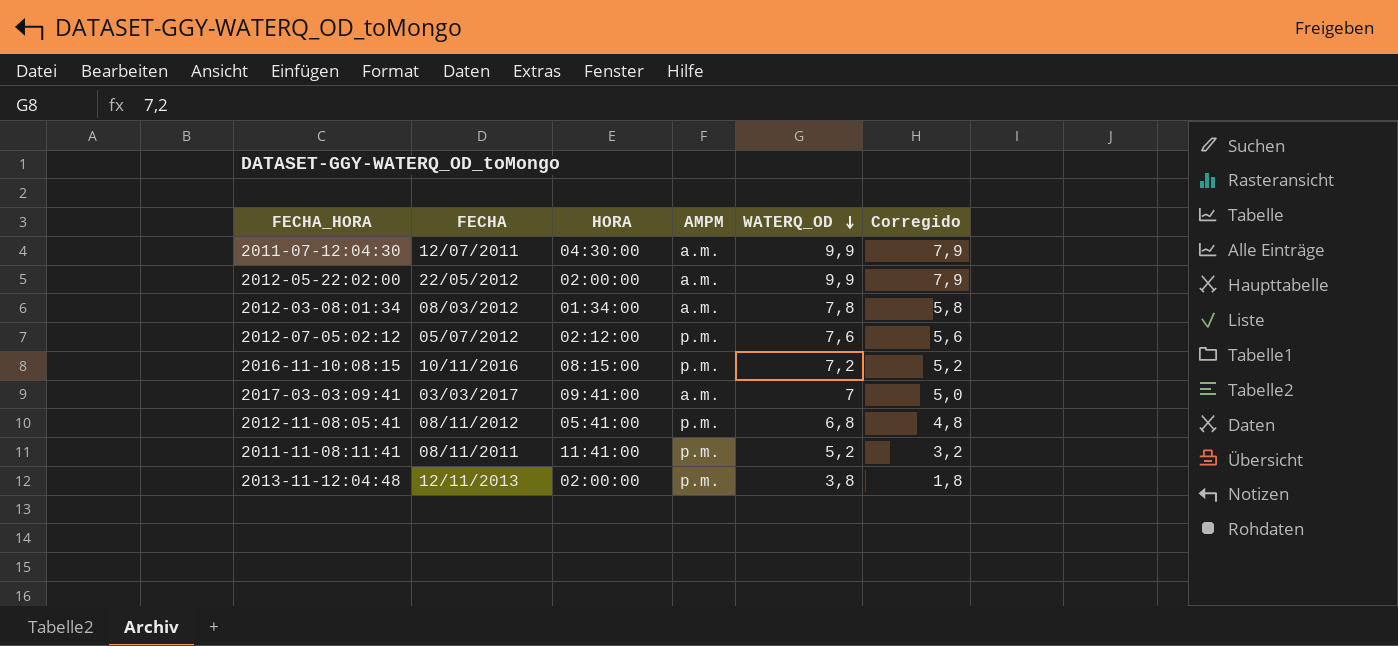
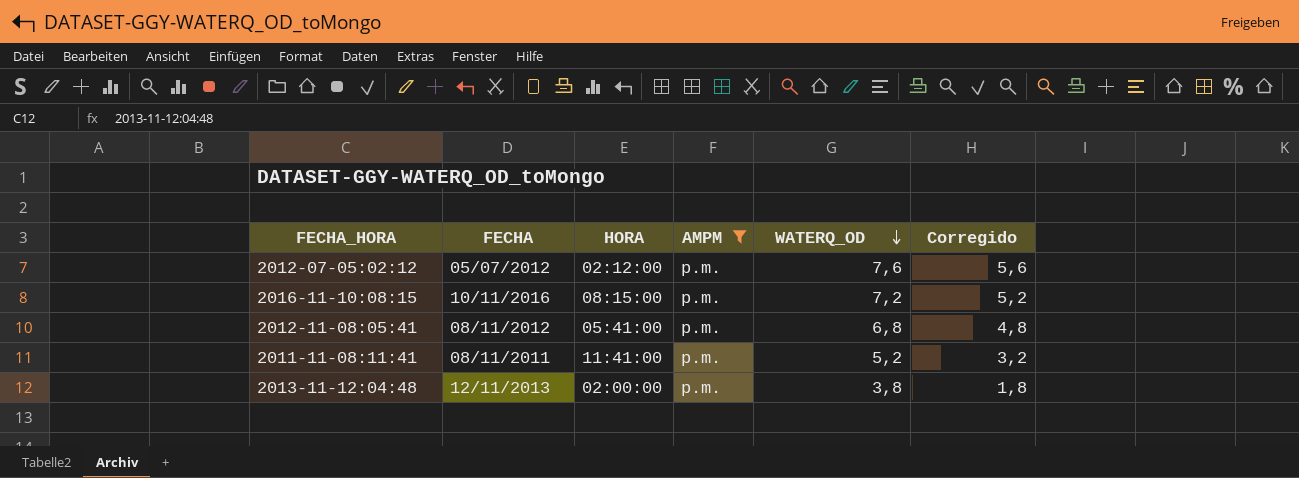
filter: none -> AMPM = p.m.

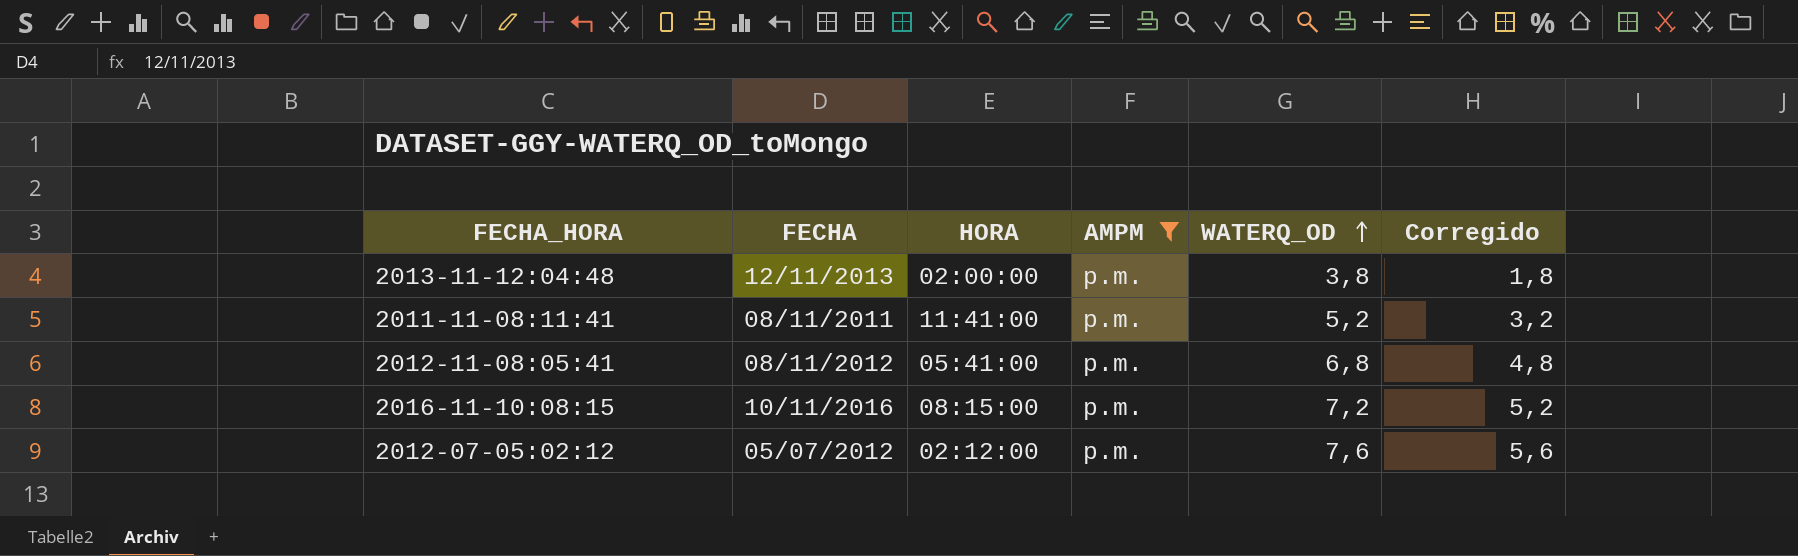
row order: WATERQ_OD descending -> WATERQ_OD ascending

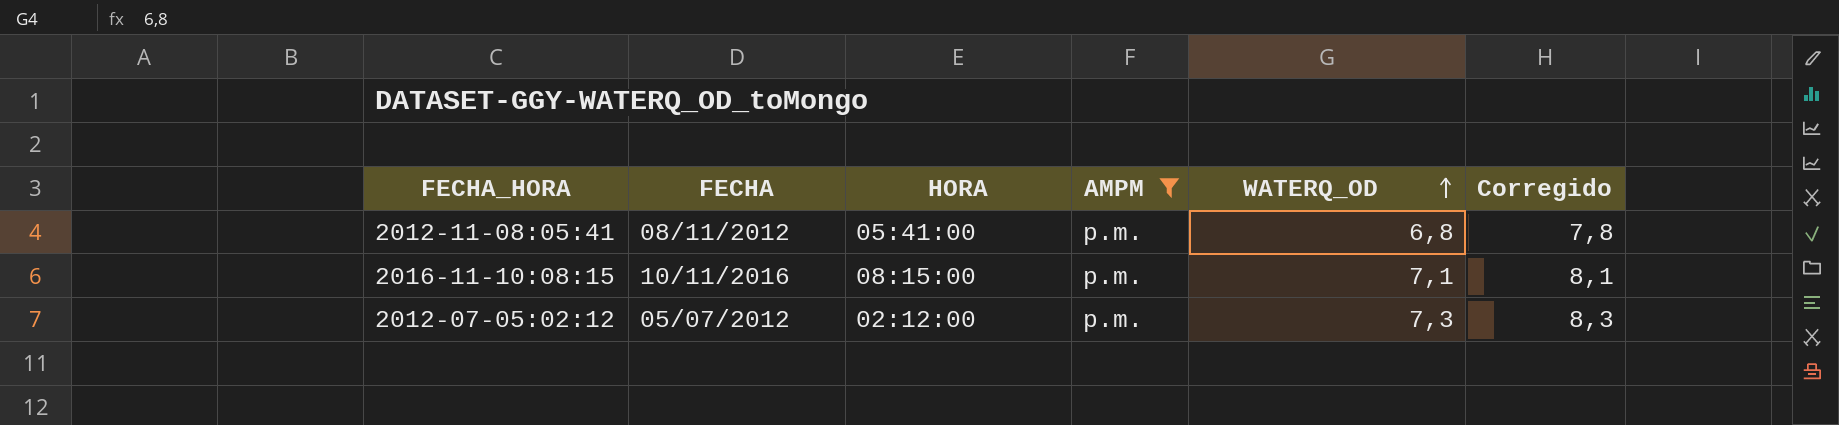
column Corregido | formula: [WATERQ_OD] - 2 -> [WATERQ_OD] + 1
row 2013-11-12:04:48: 12/11/2013 | 02:00:00 | p.m. | 3,8 | 1,8 -> none
row 2011-11-08:11:41: 08/11/2011 | 11:41:00 | p.m. | 5,2 | 3,2 -> none
2016-11-10:08:15 | WATERQ_OD: 7,2 -> 7,1
2012-07-05:02:12 | WATERQ_OD: 7,6 -> 7,3

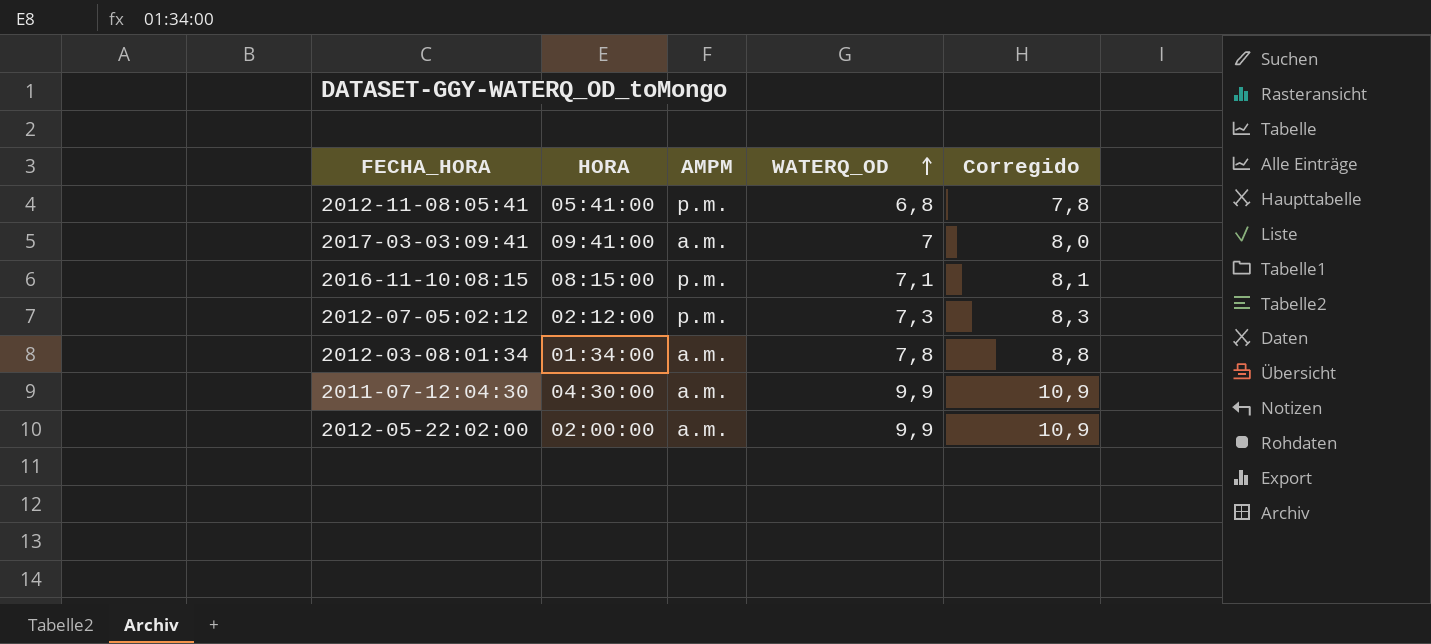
filter: AMPM = p.m. -> none
column FECHA | position: 2 -> none

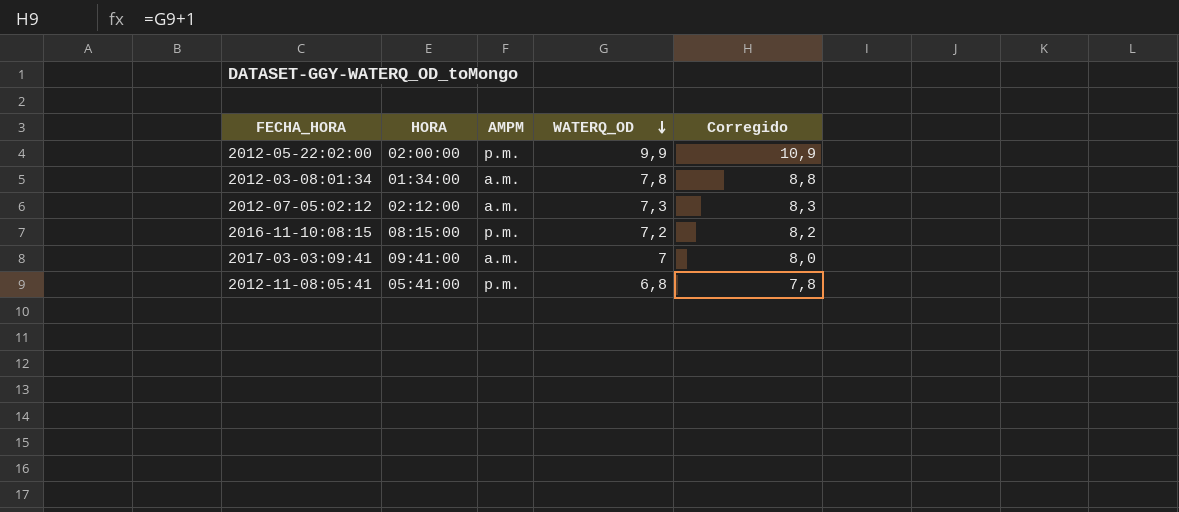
row order: WATERQ_OD ascending -> WATERQ_OD descending
row 2011-07-12:04:30: 04:30:00 | a.m. | 9,9 | 10,9 -> none
2012-05-22:02:00 | AMPM: a.m. -> p.m.
2012-07-05:02:12 | AMPM: p.m. -> a.m.
2016-11-10:08:15 | WATERQ_OD: 7,1 -> 7,2
2016-11-10:08:15 | Corregido: 8,1 -> 8,2

